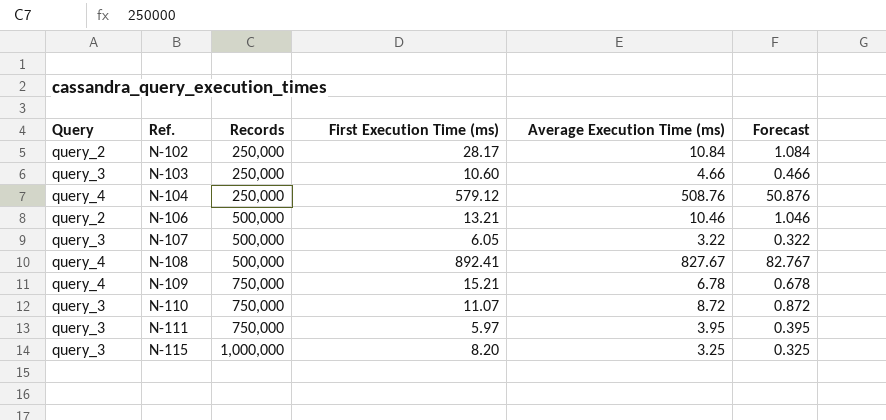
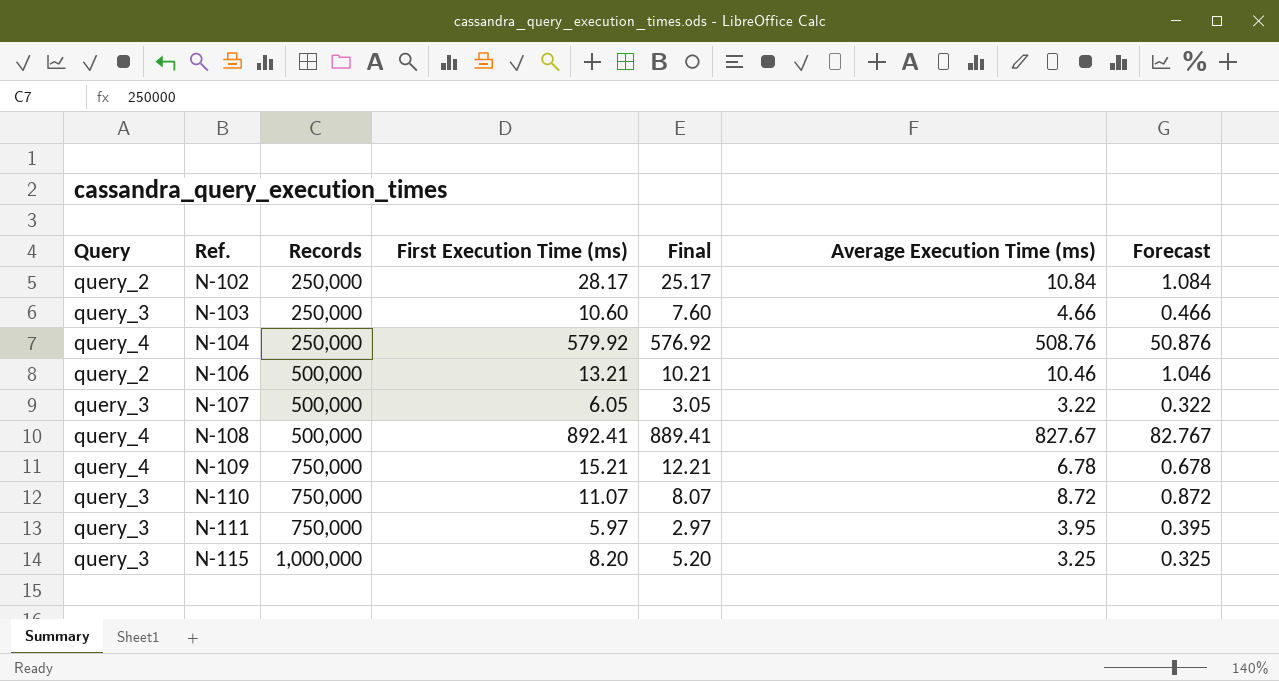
column Final | formula: none -> [First Execution Time (ms)] - 3
N-104 | First Execution Time (ms): 579.12 -> 579.92

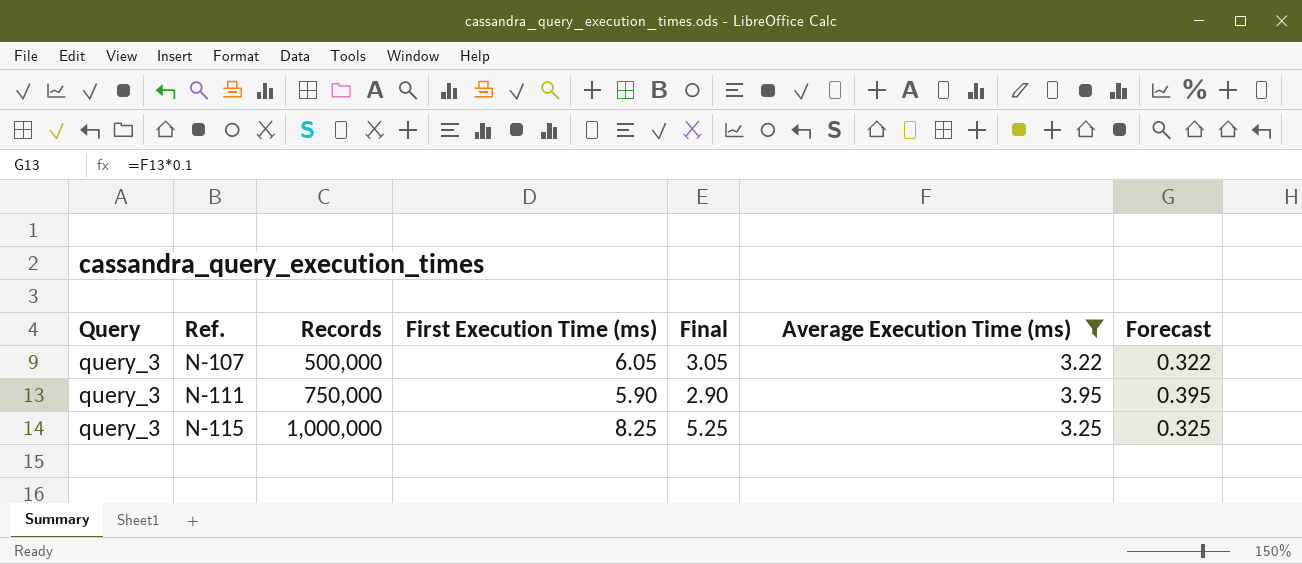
filter: none -> Average Execution Time (ms) <= 3.95
N-111 | First Execution Time (ms): 5.97 -> 5.90
N-111 | Final: 2.97 -> 2.90
N-115 | First Execution Time (ms): 8.20 -> 8.25
N-115 | Final: 5.20 -> 5.25

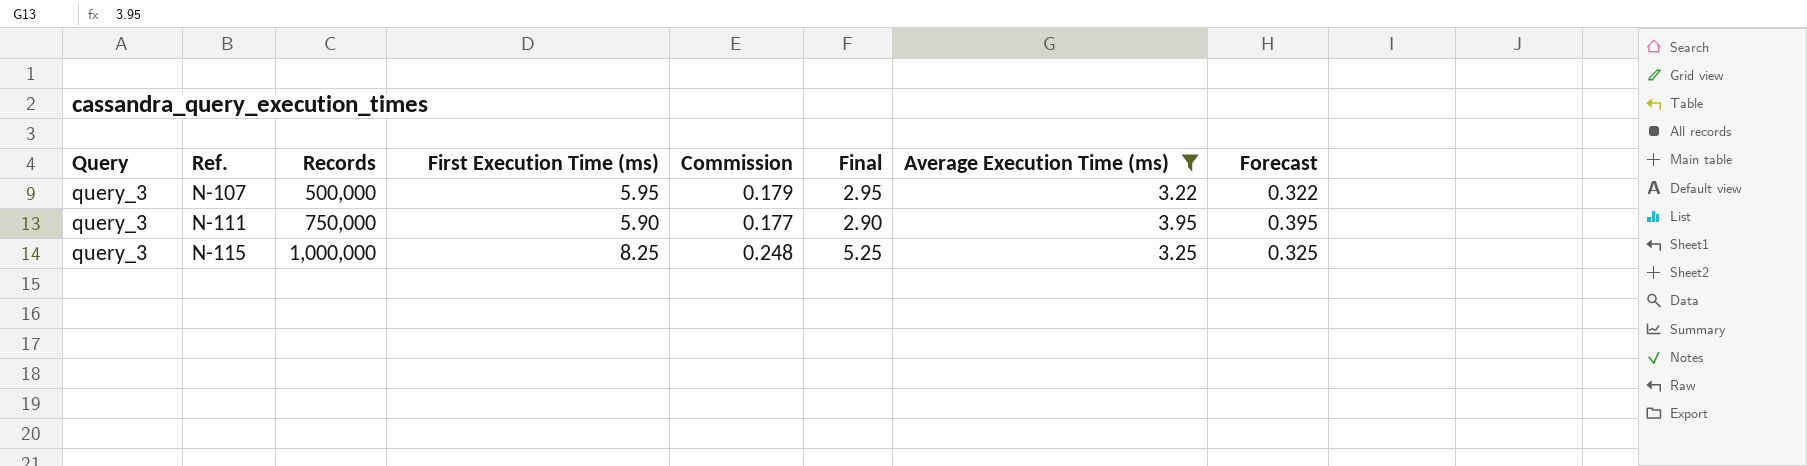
column Commission | formula: none -> [First Execution Time (ms)] * 0.03
N-107 | First Execution Time (ms): 6.05 -> 5.95
N-107 | Final: 3.05 -> 2.95

